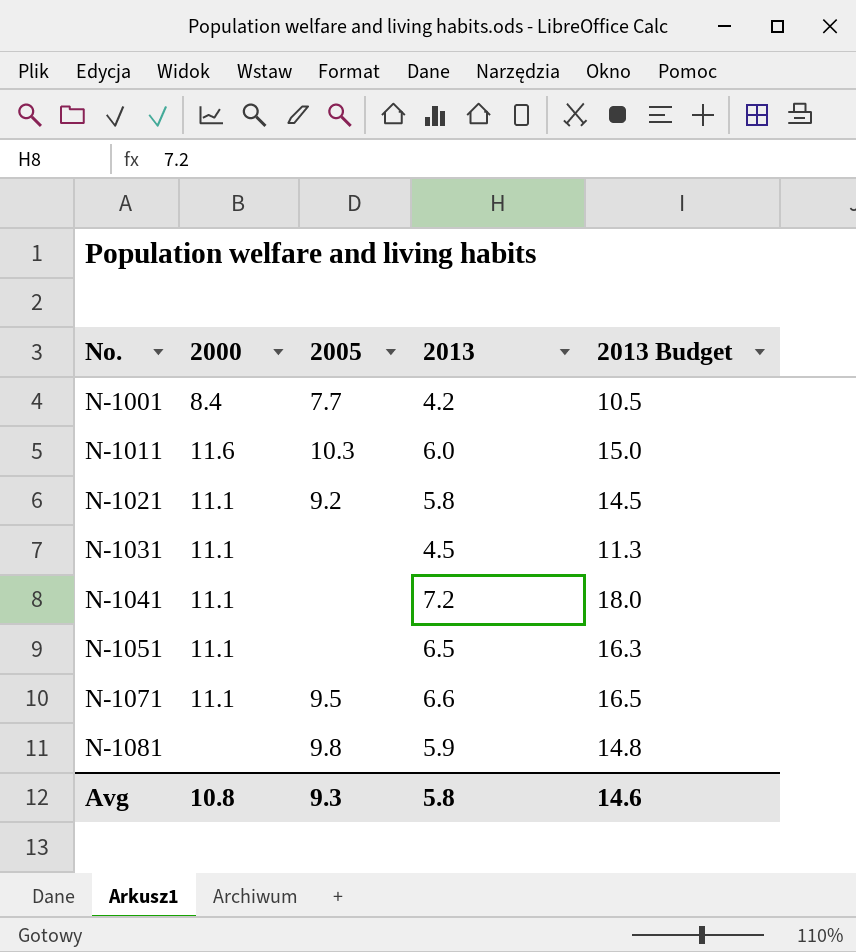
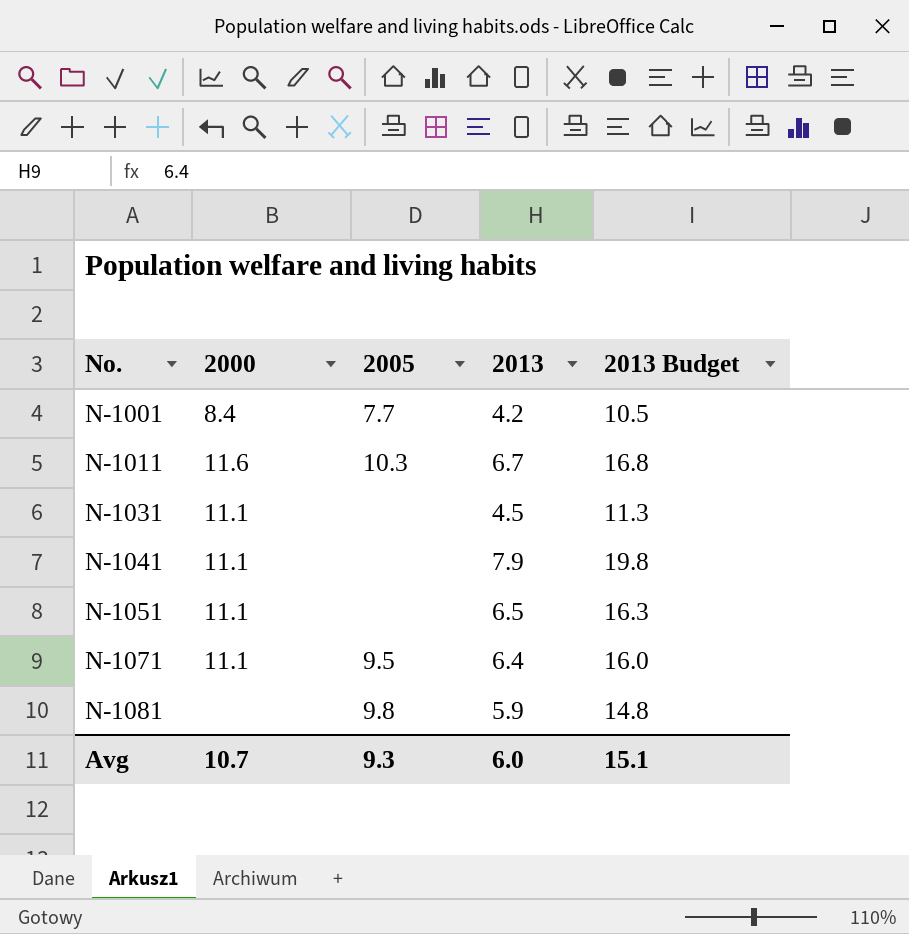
row N-1021: 11.1 | 9.2 | 5.8 | 14.5 -> none
N-1011 | 2013: 6.0 -> 6.7
N-1011 | 2013 Budget: 15.0 -> 16.8
N-1041 | 2013: 7.2 -> 7.9
N-1041 | 2013 Budget: 18.0 -> 19.8
N-1071 | 2013: 6.6 -> 6.4
N-1071 | 2013 Budget: 16.5 -> 16.0
Avg | 2000: 10.8 -> 10.7
Avg | 2013: 5.8 -> 6.0
Avg | 2013 Budget: 14.6 -> 15.1

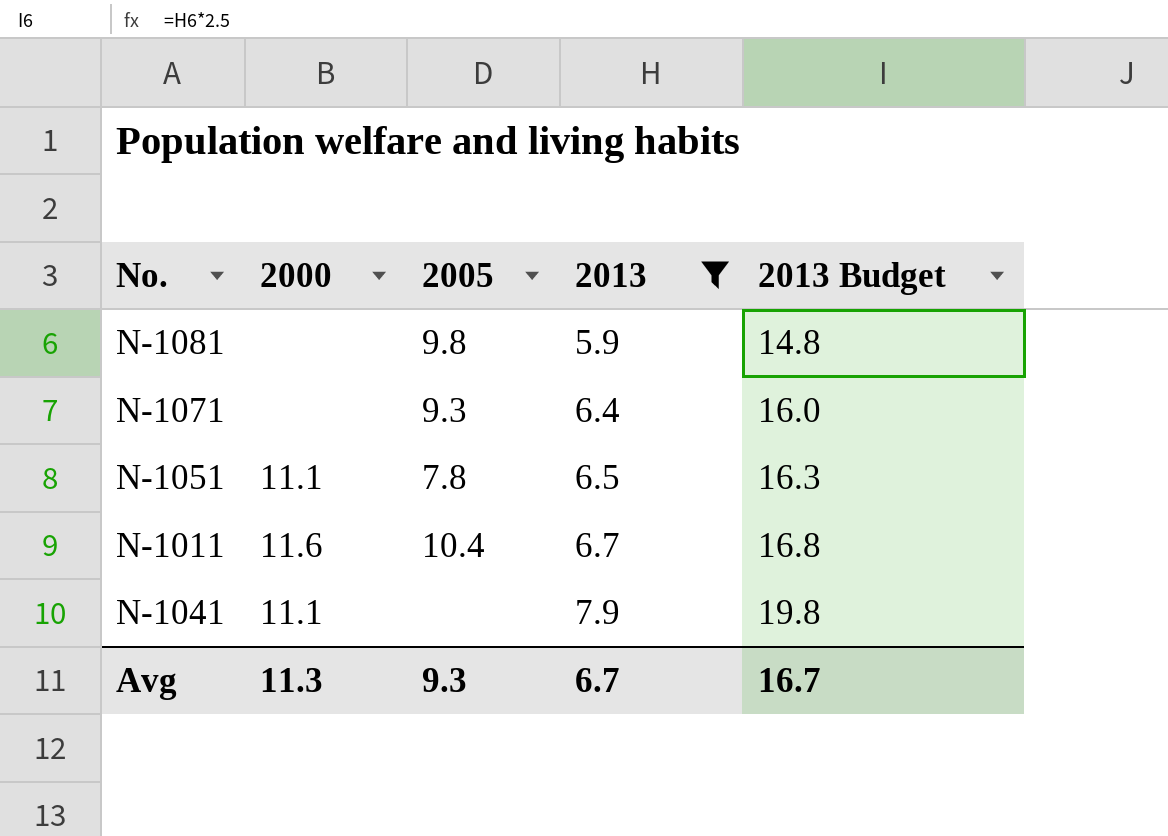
filter: none -> 2013 >= 5.9
row order: No. ascending -> 2013 ascending
N-1071 | 2000: 11.1 -> none
N-1071 | 2005: 9.5 -> 9.3
N-1051 | 2005: none -> 7.8
N-1011 | 2005: 10.3 -> 10.4
Avg | 2000: 10.7 -> 11.3
Avg | 2013: 6.0 -> 6.7
Avg | 2013 Budget: 15.1 -> 16.7

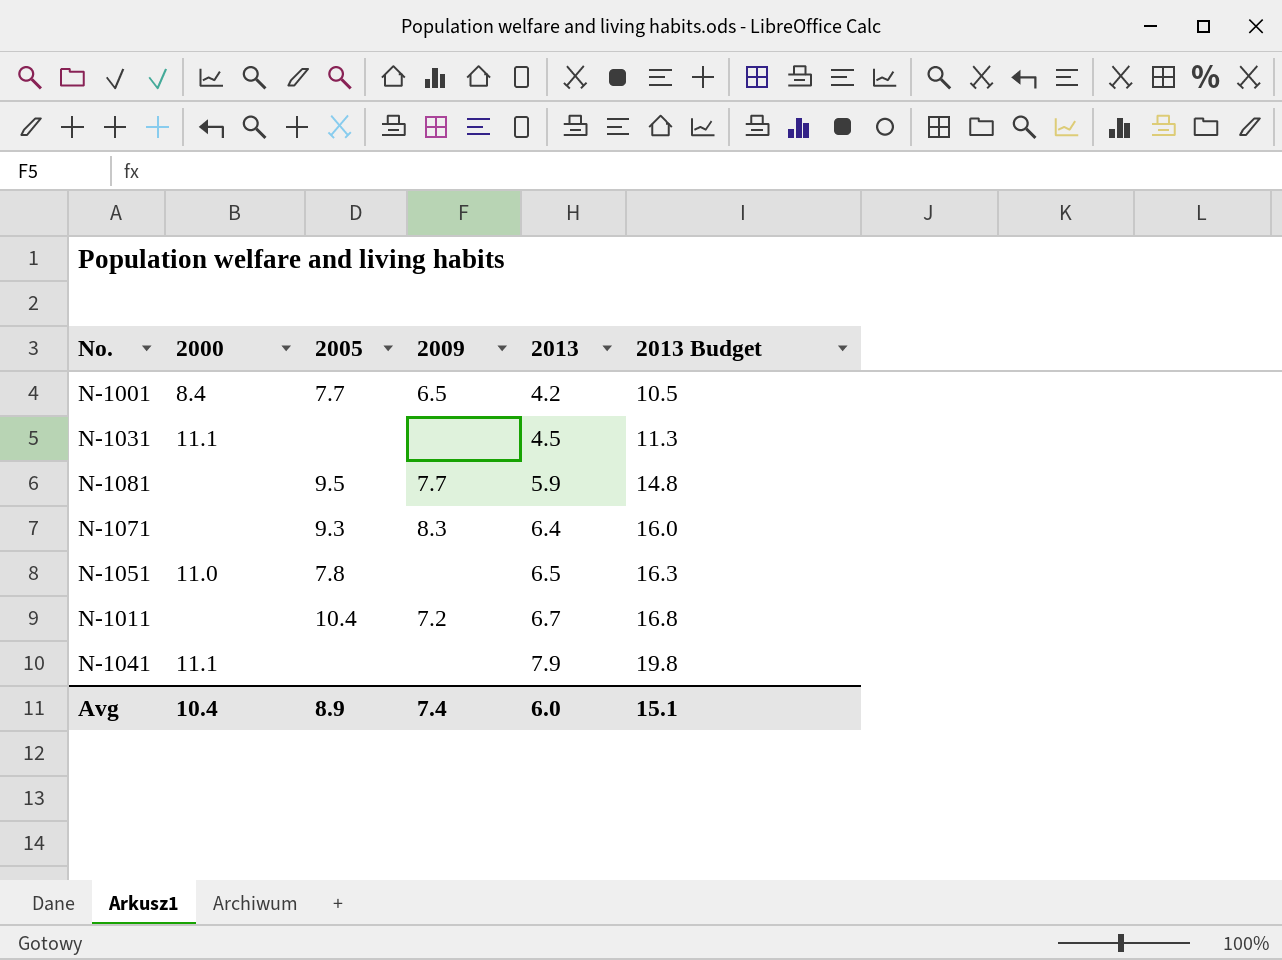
filter: 2013 >= 5.9 -> none
column 2009 | position: none -> 4
N-1081 | 2005: 9.8 -> 9.5
N-1051 | 2000: 11.1 -> 11.0
N-1011 | 2000: 11.6 -> none
Avg | 2000: 11.3 -> 10.4
Avg | 2005: 9.3 -> 8.9
Avg | 2013: 6.7 -> 6.0
Avg | 2013 Budget: 16.7 -> 15.1

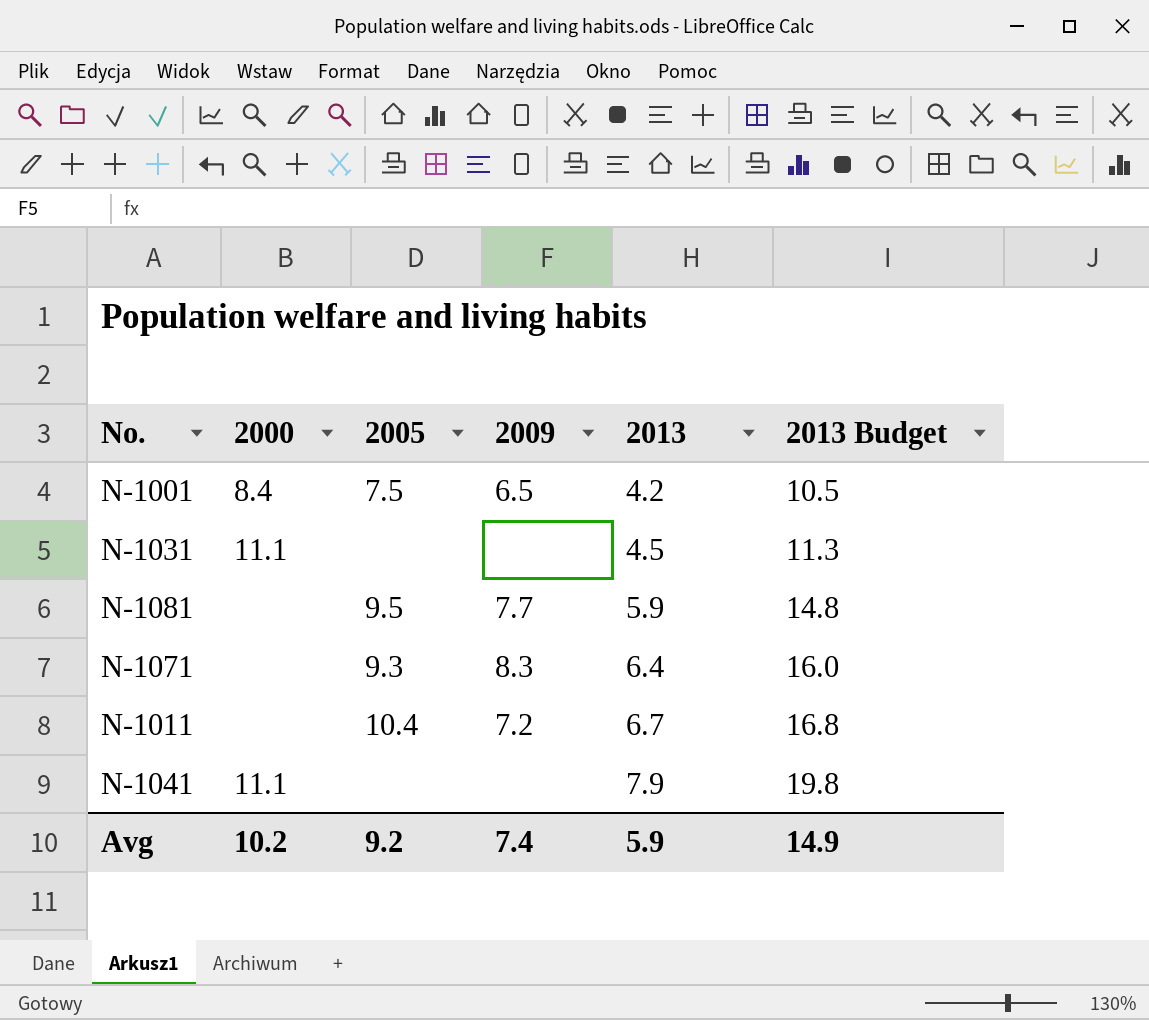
row N-1051: 11.0 | 7.8 | none | 6.5 | 16.3 -> none
N-1001 | 2005: 7.7 -> 7.5
Avg | 2000: 10.4 -> 10.2
Avg | 2005: 8.9 -> 9.2
Avg | 2013: 6.0 -> 5.9
Avg | 2013 Budget: 15.1 -> 14.9

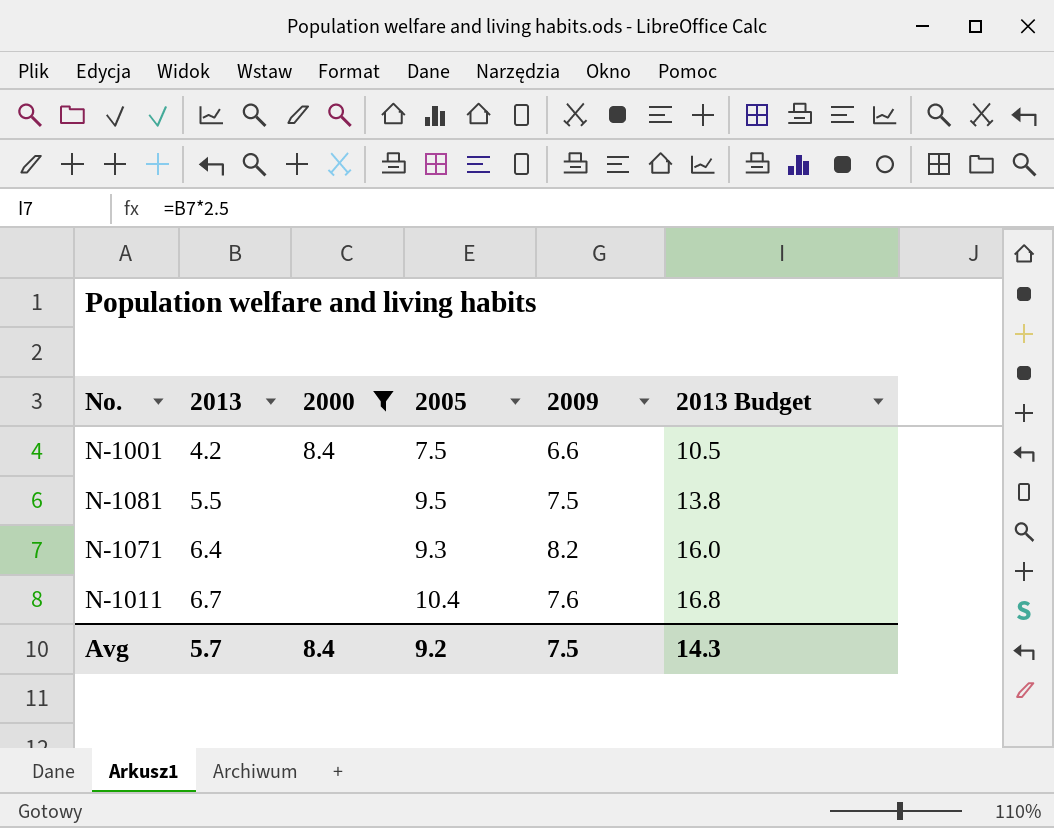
filter: none -> 2000 != 11.1
column 2013 | position: 5 -> 2
N-1001 | 2009: 6.5 -> 6.6
N-1081 | 2013: 5.9 -> 5.5
N-1081 | 2009: 7.7 -> 7.5
N-1081 | 2013 Budget: 14.8 -> 13.8
N-1071 | 2009: 8.3 -> 8.2
N-1011 | 2009: 7.2 -> 7.6
Avg | 2013: 5.9 -> 5.7
Avg | 2000: 10.2 -> 8.4
Avg | 2009: 7.4 -> 7.5
Avg | 2013 Budget: 14.9 -> 14.3

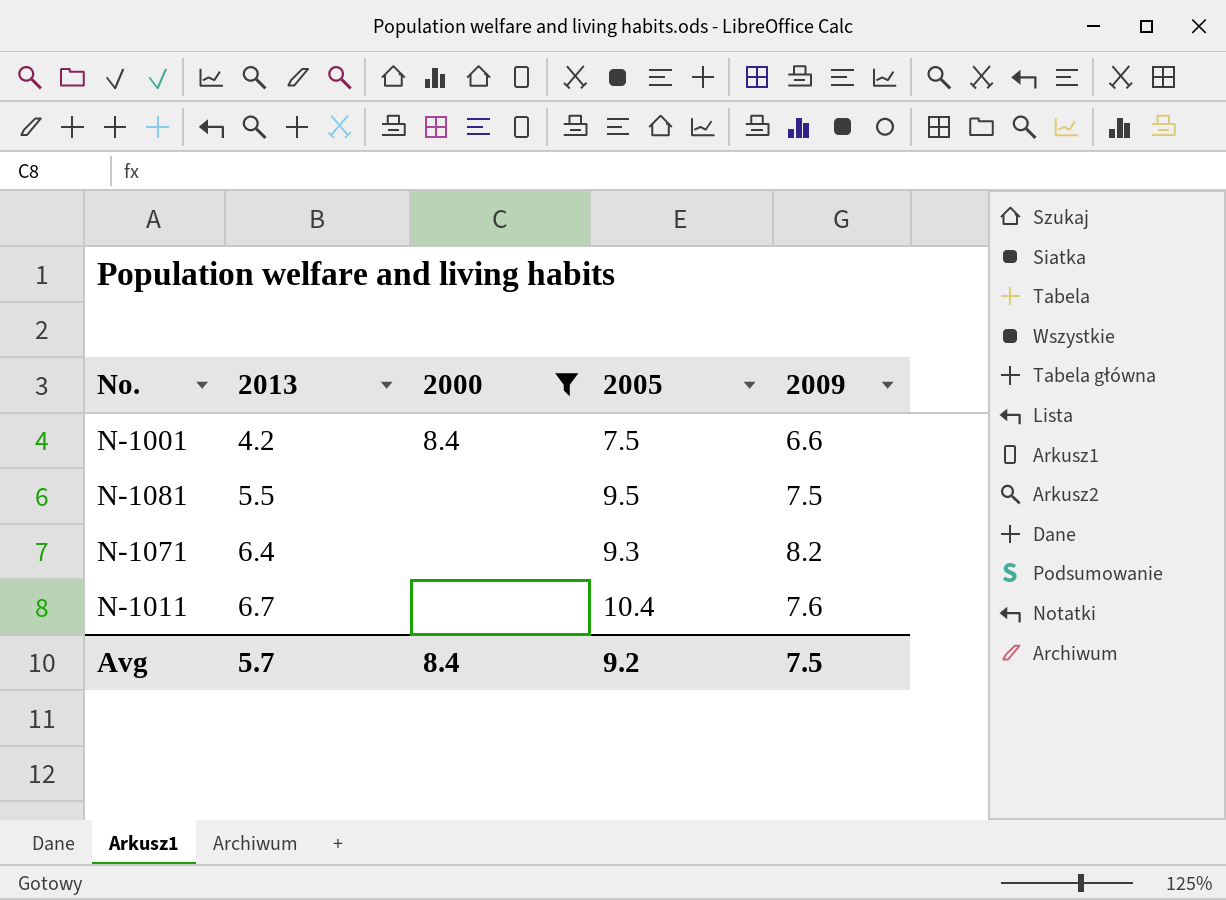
column 2013 Budget | formula: [2013] * 2.5 -> none

